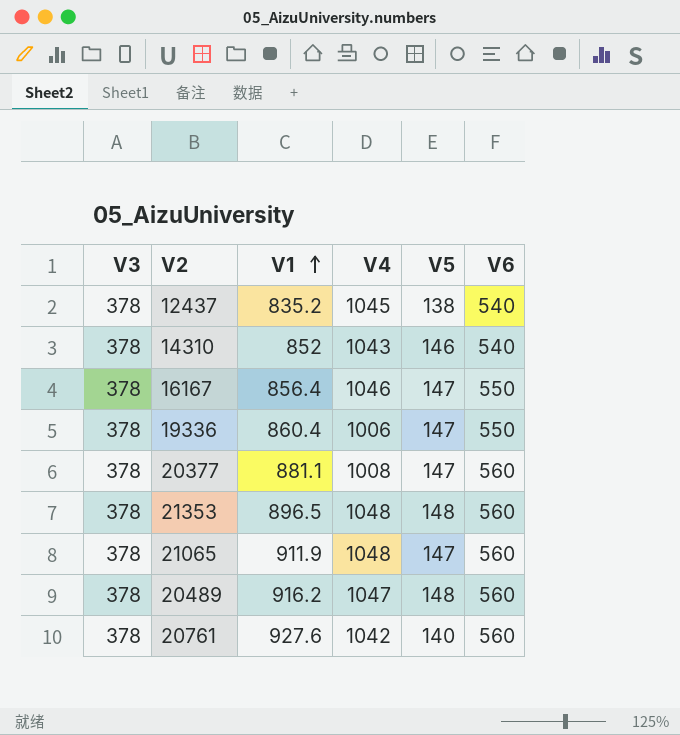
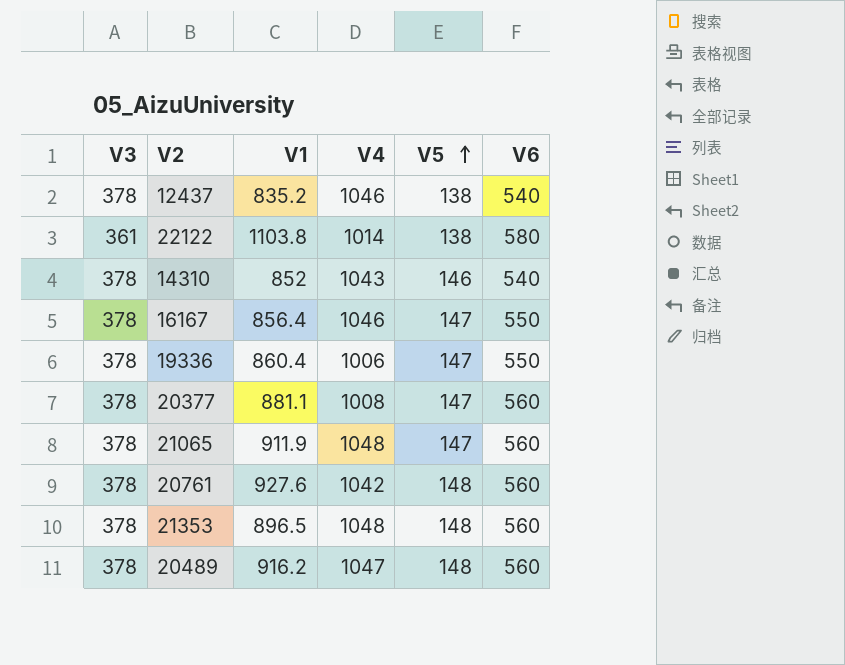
row order: V1 ascending -> V5 ascending
12437 | V4: 1045 -> 1046
row 22122: none -> 361 | 1103.8 | 1014 | 138 | 580
20761 | V5: 140 -> 148

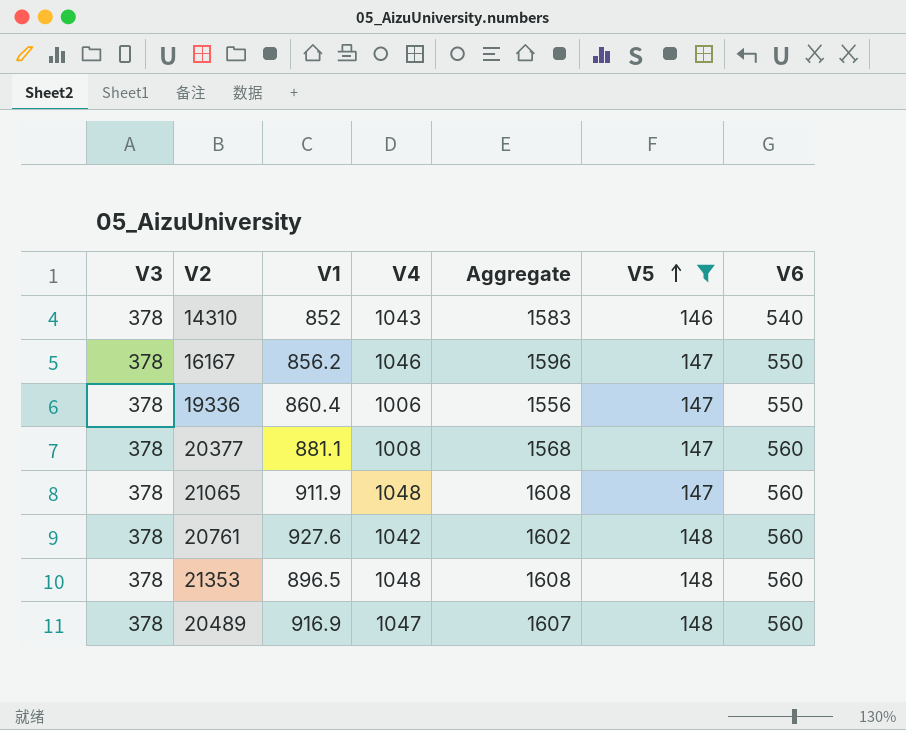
filter: none -> V5 != 138
column Aggregate | formula: none -> [V4] + [V6]
16167 | V1: 856.4 -> 856.2
20489 | V1: 916.2 -> 916.9

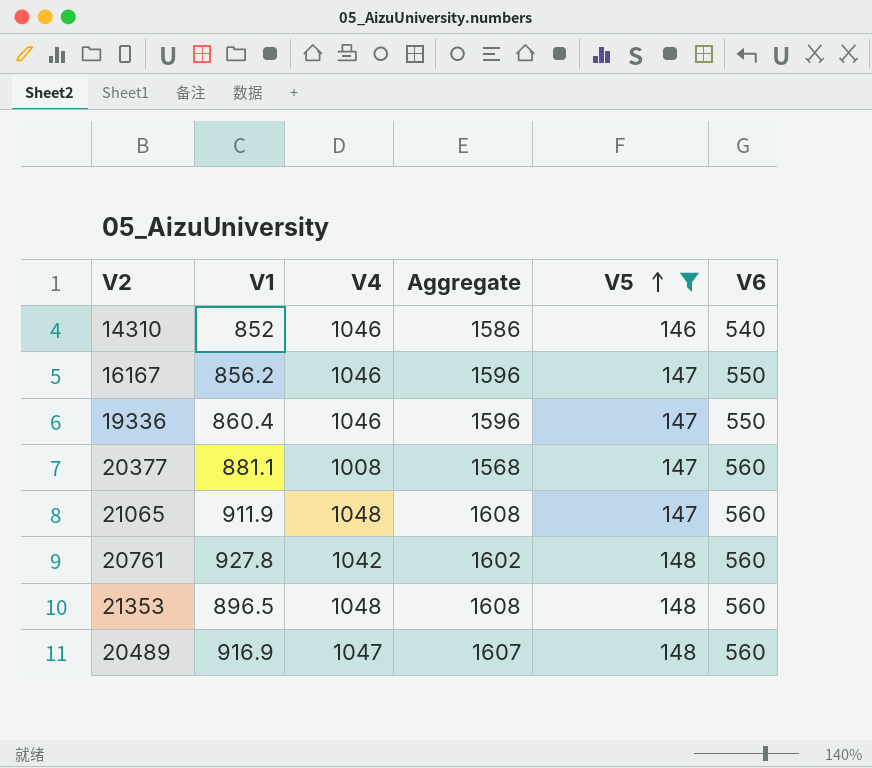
column V3 | position: 1 -> none
14310 | V4: 1043 -> 1046
14310 | Aggregate: 1583 -> 1586
19336 | V4: 1006 -> 1046
19336 | Aggregate: 1556 -> 1596
20761 | V1: 927.6 -> 927.8

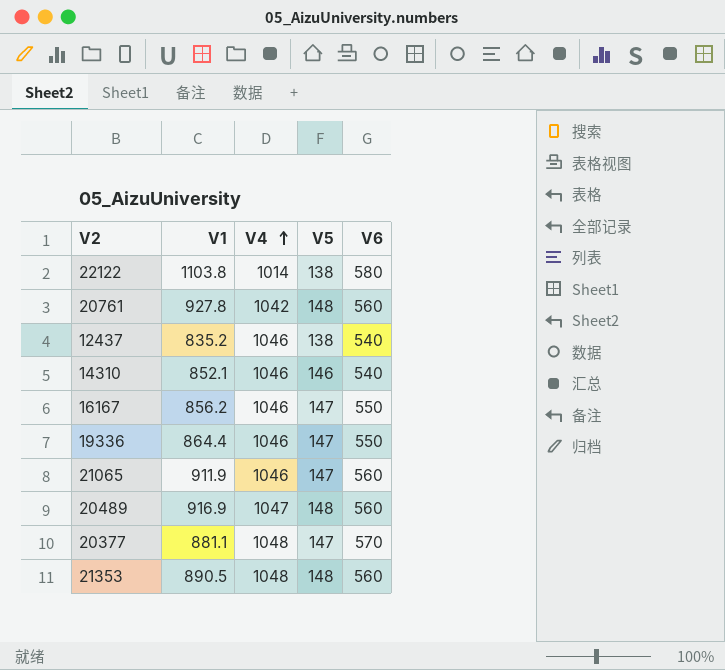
filter: V5 != 138 -> none
row order: V5 ascending -> V4 ascending
column Aggregate | formula: [V4] + [V6] -> none
14310 | V1: 852 -> 852.1
19336 | V1: 860.4 -> 864.4
21065 | V4: 1048 -> 1046
20377 | V4: 1008 -> 1048
20377 | V6: 560 -> 570
21353 | V1: 896.5 -> 890.5

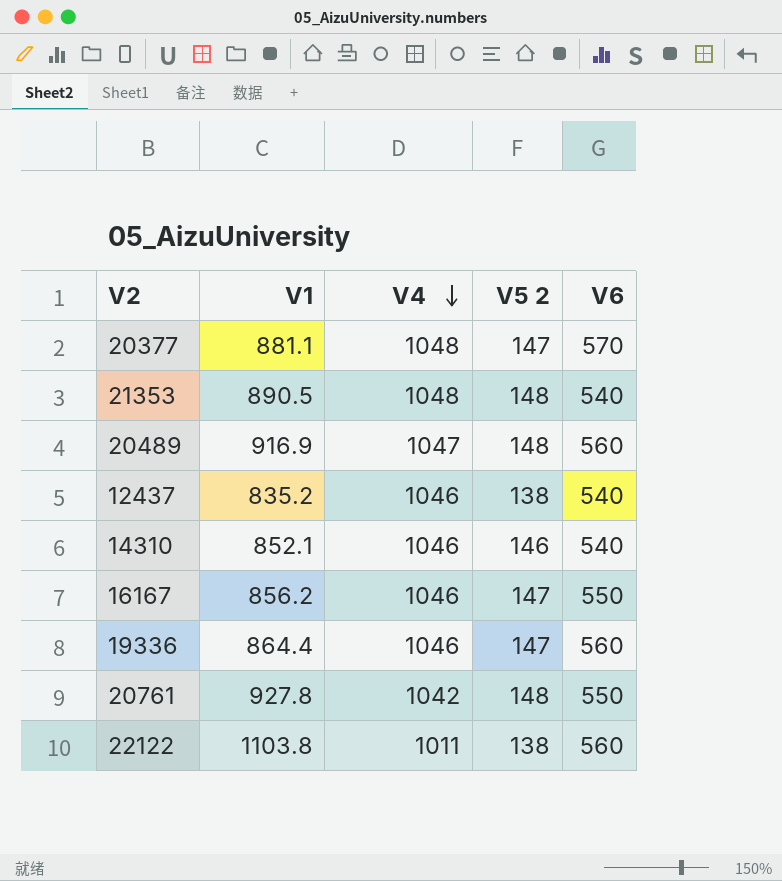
row order: V4 ascending -> V4 descending
column name: V5 -> V5 2
row 21065: 911.9 | 1046 | 147 | 560 -> none
21353 | V6: 560 -> 540
19336 | V6: 550 -> 560
20761 | V6: 560 -> 550
22122 | V4: 1014 -> 1011
22122 | V6: 580 -> 560

